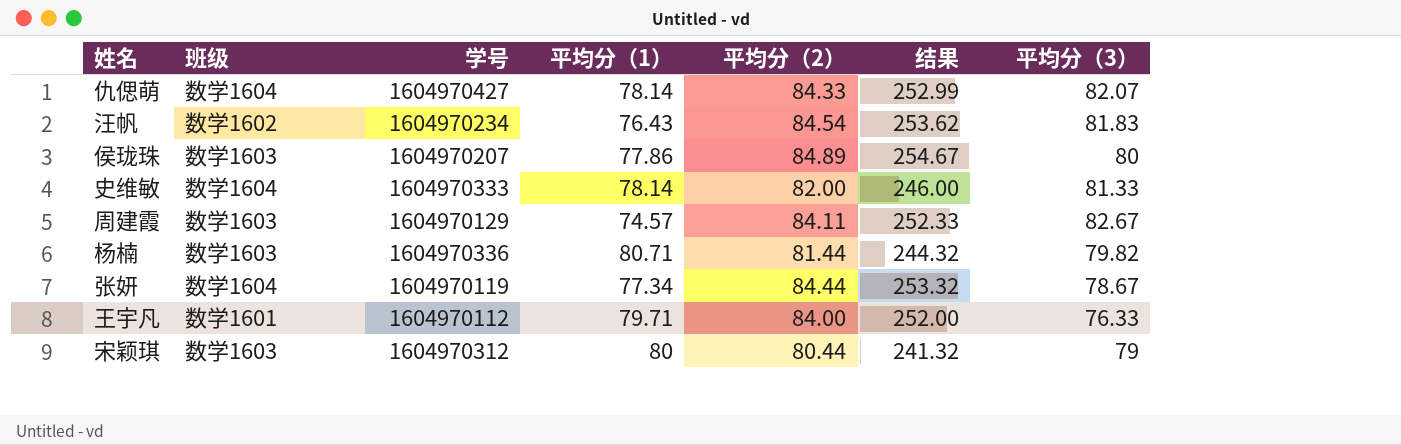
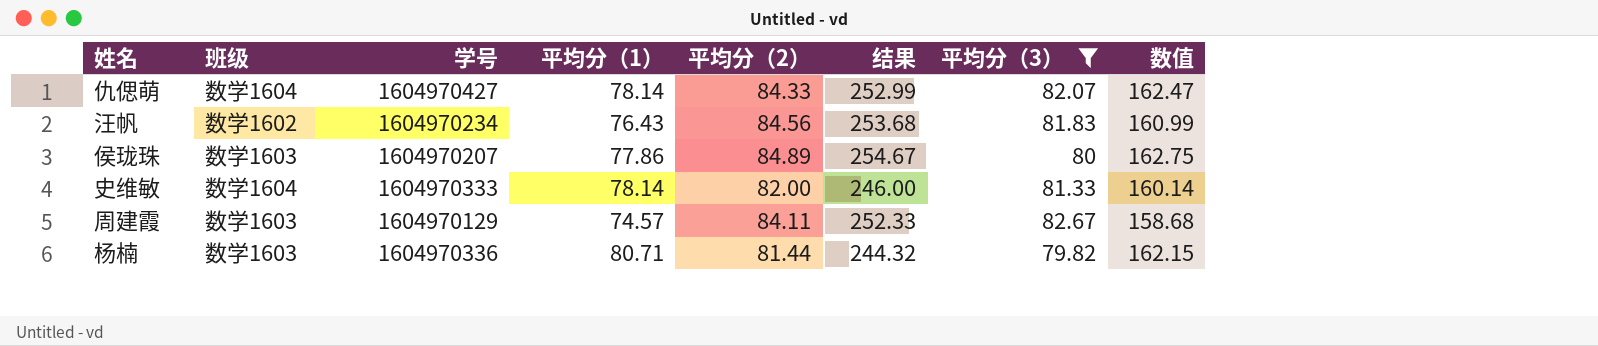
filter: none -> 平均分（3） >= 79.82
column 数值 | formula: none -> [平均分（1）] + [平均分（2）]
汪帆 | 平均分（2）: 84.54 -> 84.56
汪帆 | 结果: 253.62 -> 253.68

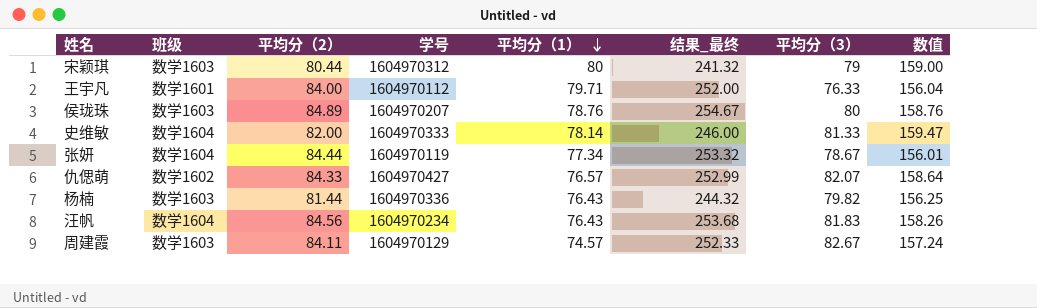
filter: 平均分（3） >= 79.82 -> none
row order: none -> 平均分（1） descending
column 平均分（2） | position: 5 -> 3
column name: 结果 -> 结果_最终
column 数值 | formula: [平均分（1）] + [平均分（2）] -> [平均分（1）] + [平均分（3）]
侯珑珠 | 平均分（1）: 77.86 -> 78.76
仇偲萌 | 班级: 数学1604 -> 数学1602
仇偲萌 | 平均分（1）: 78.14 -> 76.57
杨楠 | 平均分（1）: 80.71 -> 76.43
汪帆 | 班级: 数学1602 -> 数学1604

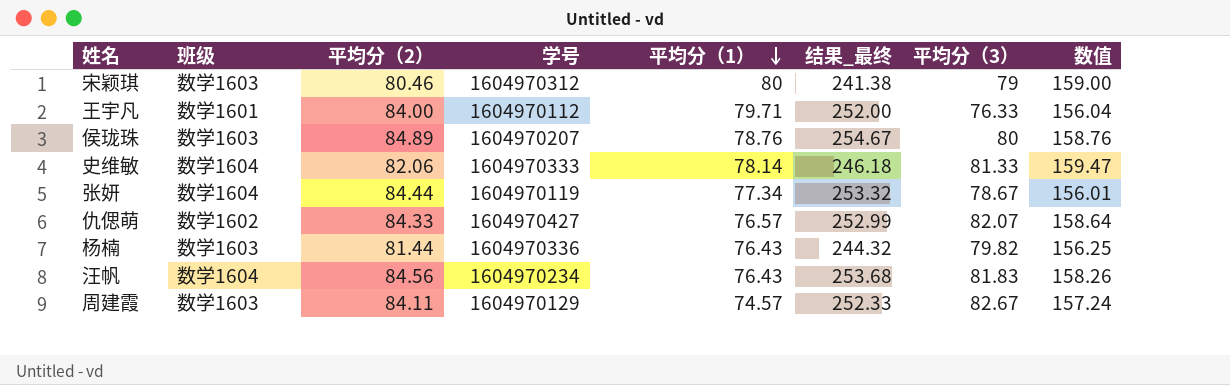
宋颖琪 | 平均分（2）: 80.44 -> 80.46
宋颖琪 | 结果_最终: 241.32 -> 241.38
史维敏 | 平均分（2）: 82.00 -> 82.06
史维敏 | 结果_最终: 246.00 -> 246.18

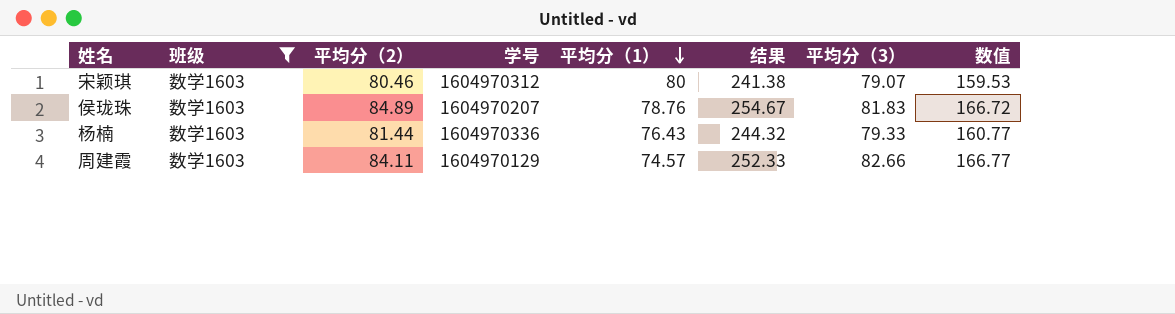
filter: none -> 班级 = 数学1603
column name: 结果_最终 -> 结果
column 数值 | formula: [平均分（1）] + [平均分（3）] -> [平均分（2）] + [平均分（3）]
宋颖琪 | 平均分（3）: 79 -> 79.07
侯珑珠 | 平均分（3）: 80 -> 81.83
杨楠 | 平均分（3）: 79.82 -> 79.33
周建霞 | 平均分（3）: 82.67 -> 82.66

